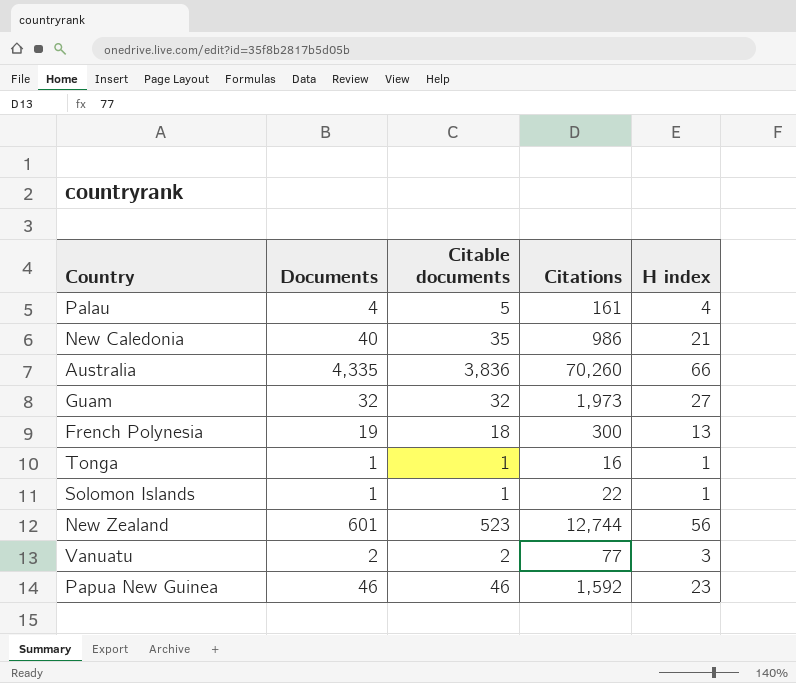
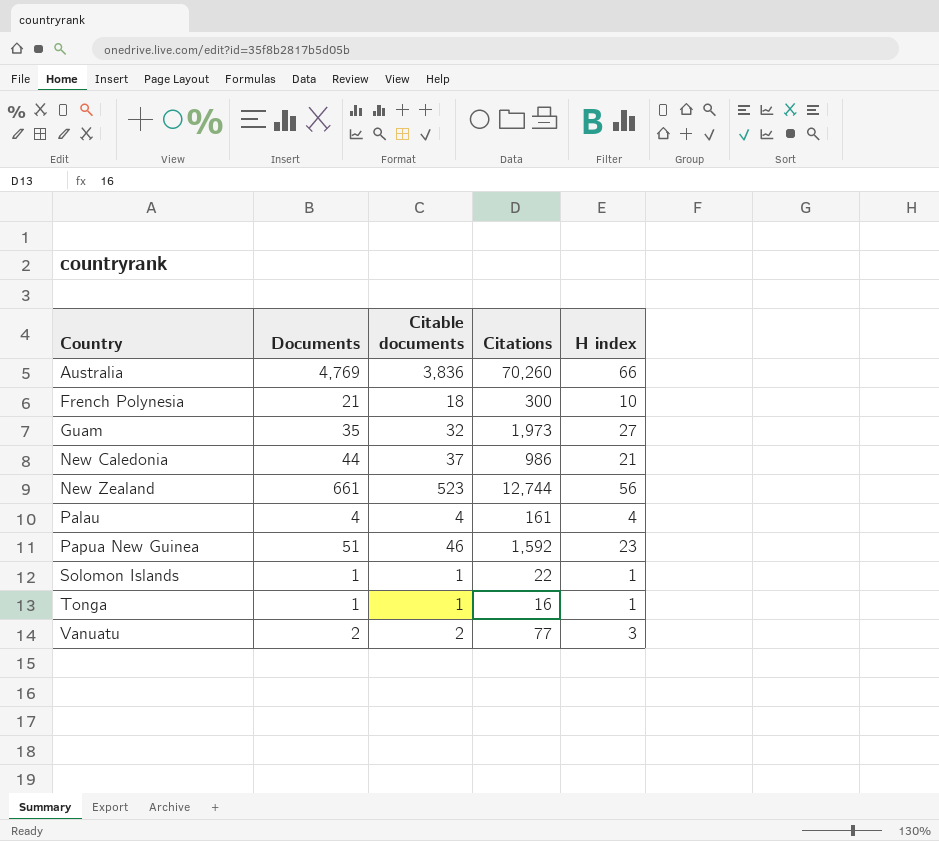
row order: none -> Country ascending
Australia | Documents: 4,335 -> 4,769
French Polynesia | Documents: 19 -> 21
French Polynesia | H index: 13 -> 10
Guam | Documents: 32 -> 35
New Caledonia | Documents: 40 -> 44
New Caledonia | Citable documents: 35 -> 37
New Zealand | Documents: 601 -> 661
Palau | Citable documents: 5 -> 4
Papua New Guinea | Documents: 46 -> 51

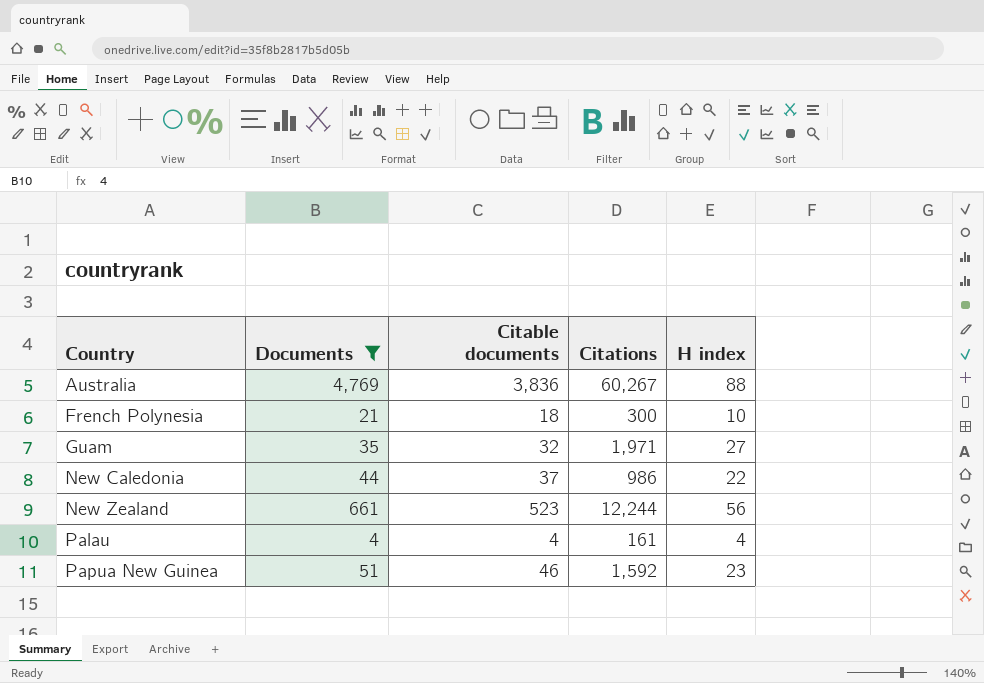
filter: none -> Documents >= 4
Australia | Citations: 70,260 -> 60,267
Australia | H index: 66 -> 88
Guam | Citations: 1,973 -> 1,971
New Caledonia | H index: 21 -> 22
New Zealand | Citations: 12,744 -> 12,244

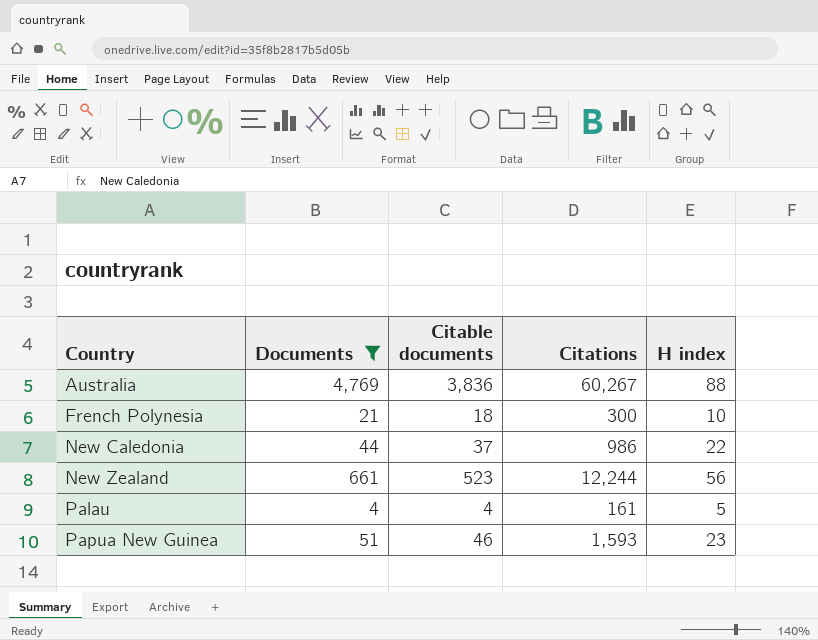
row Guam: 35 | 32 | 1,971 | 27 -> none
Palau | H index: 4 -> 5
Papua New Guinea | Citations: 1,592 -> 1,593

